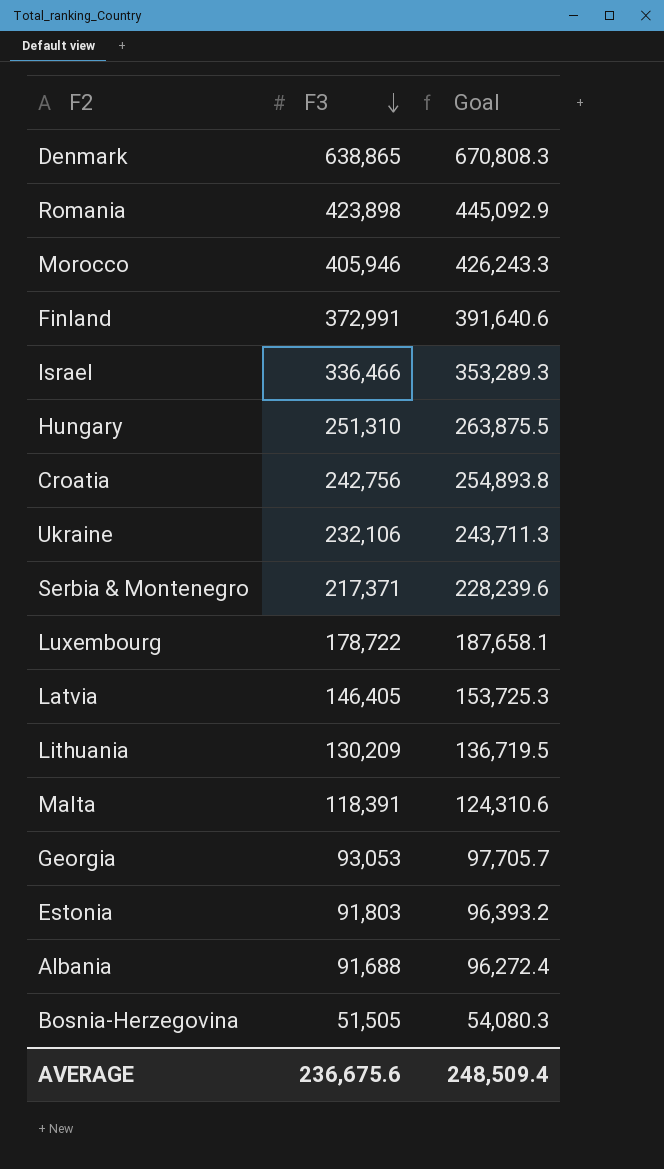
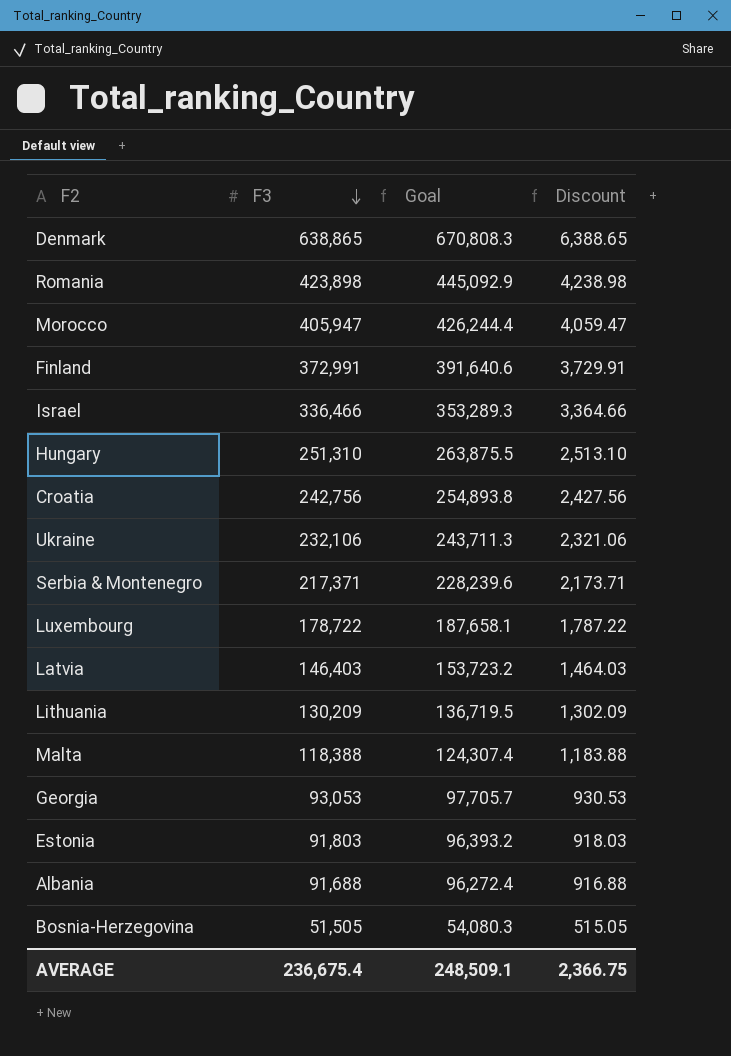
column Discount | formula: none -> [F3] * 0.01
Morocco | F3: 405,946 -> 405,947
Morocco | Goal: 426,243.3 -> 426,244.4
Latvia | F3: 146,405 -> 146,403
Latvia | Goal: 153,725.3 -> 153,723.2
Malta | F3: 118,391 -> 118,388
Malta | Goal: 124,310.6 -> 124,307.4
AVERAGE | F3: 236,675.6 -> 236,675.4
AVERAGE | Goal: 248,509.4 -> 248,509.1

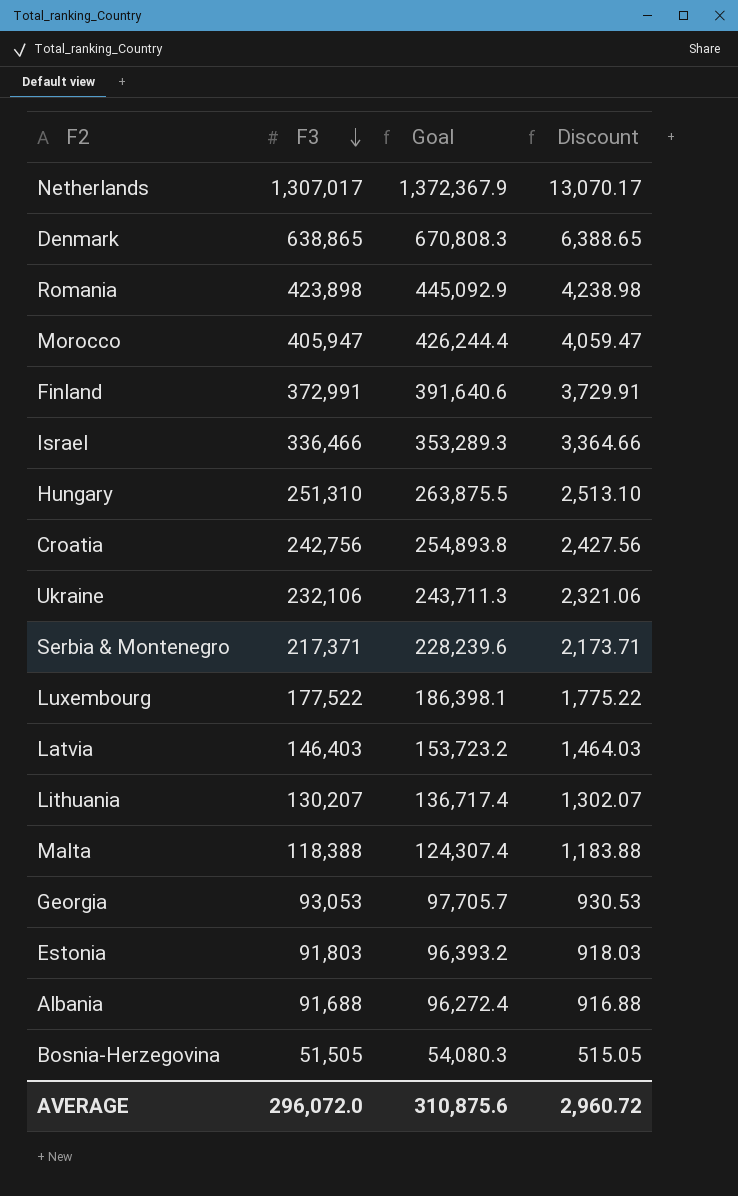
row Netherlands: none -> 1,307,017 | 1,372,367.9 | 13,070.17
Luxembourg | F3: 178,722 -> 177,522
Luxembourg | Goal: 187,658.1 -> 186,398.1
Luxembourg | Discount: 1,787.22 -> 1,775.22
Lithuania | F3: 130,209 -> 130,207
Lithuania | Goal: 136,719.5 -> 136,717.4
Lithuania | Discount: 1,302.09 -> 1,302.07
AVERAGE | F3: 236,675.4 -> 296,072.0
AVERAGE | Goal: 248,509.1 -> 310,875.6
AVERAGE | Discount: 2,366.75 -> 2,960.72

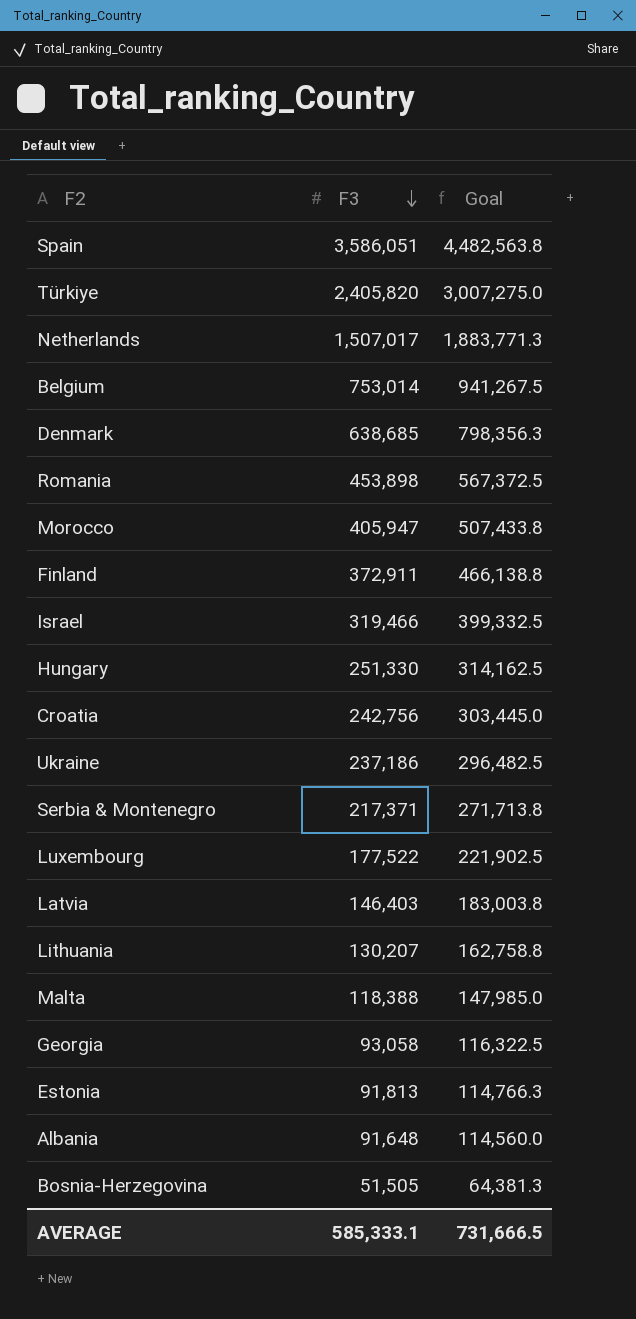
column Discount | formula: [F3] * 0.01 -> none
column Goal | formula: [F3] * 1.05 -> [F3] * 1.25
row Spain: none -> 3,586,051 | 4,482,563.8
row Türkiye: none -> 2,405,820 | 3,007,275.0
Netherlands | F3: 1,307,017 -> 1,507,017
row Belgium: none -> 753,014 | 941,267.5
Denmark | F3: 638,865 -> 638,685
Romania | F3: 423,898 -> 453,898
Finland | F3: 372,991 -> 372,911
Israel | F3: 336,466 -> 319,466
Hungary | F3: 251,310 -> 251,330
Ukraine | F3: 232,106 -> 237,186
Georgia | F3: 93,053 -> 93,058
Estonia | F3: 91,803 -> 91,813
Albania | F3: 91,688 -> 91,648
AVERAGE | F3: 296,072.0 -> 585,333.1
AVERAGE | Goal: 310,875.6 -> 731,666.5

